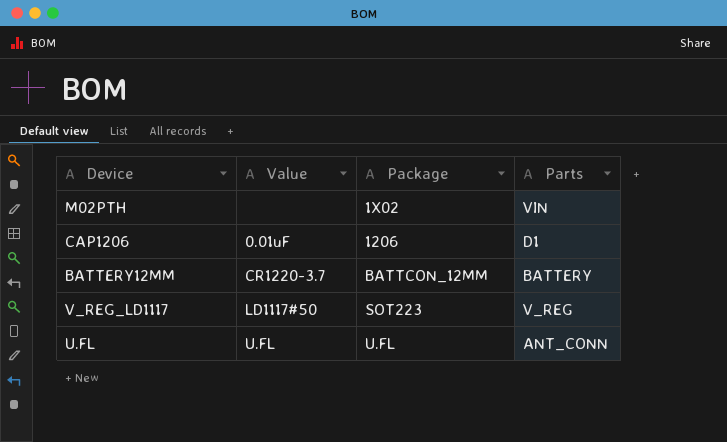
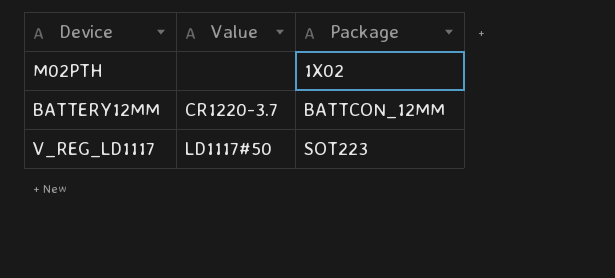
column Parts | position: 4 -> none
row CAP1206: 0.01uF | 1206 | D1 -> none
row U.FL: U.FL | U.FL | ANT_CONN -> none

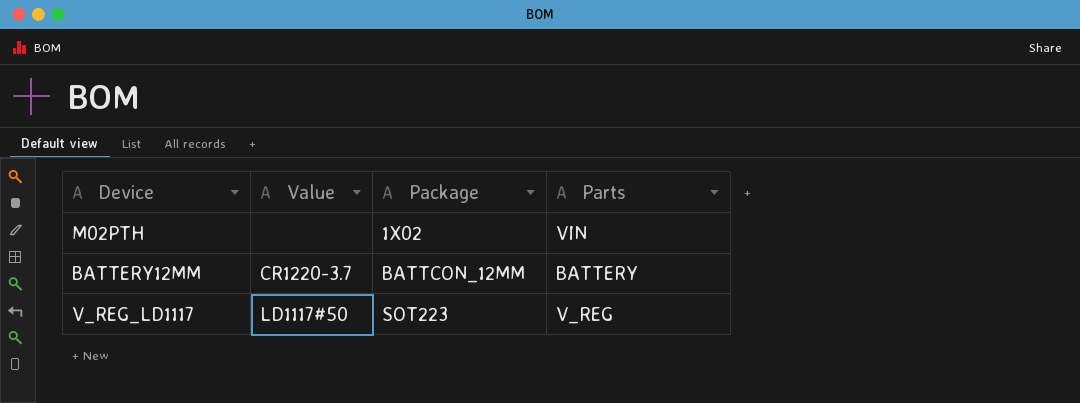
column Parts | position: none -> 4

